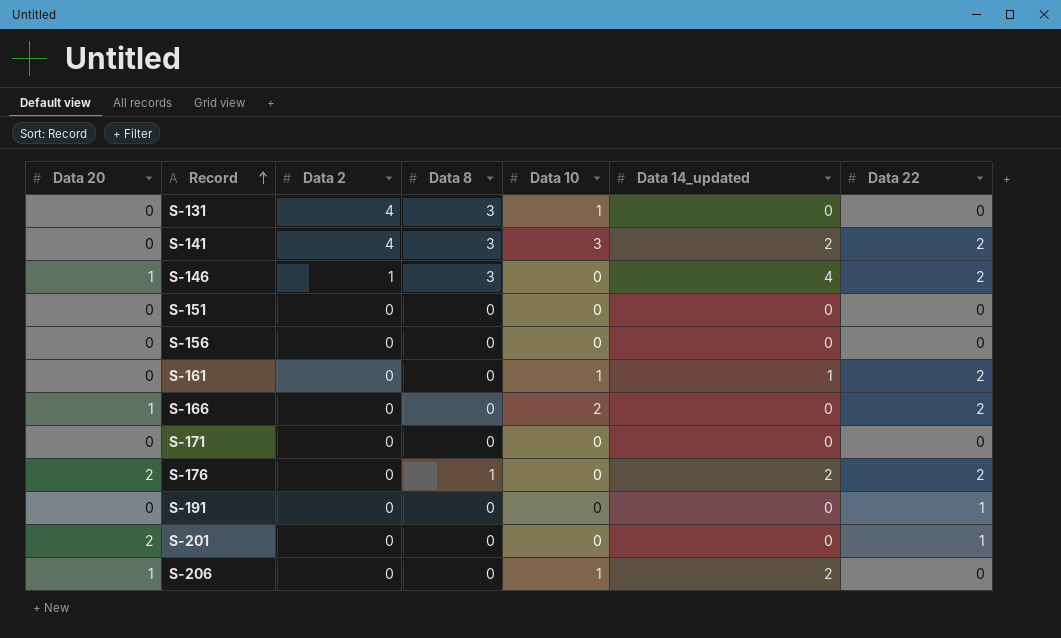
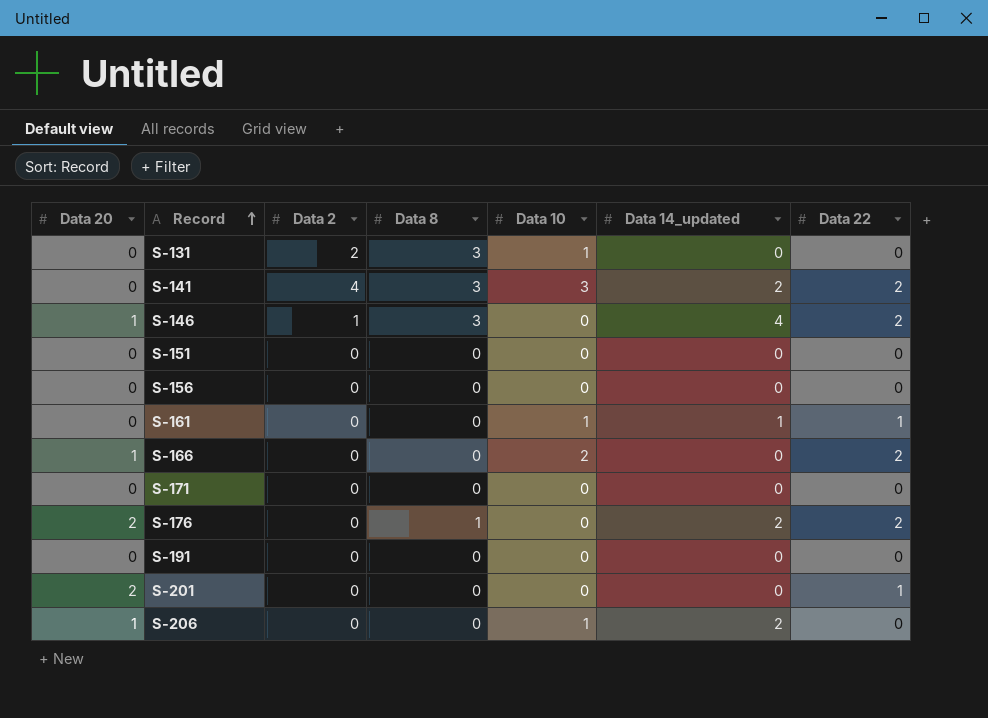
S-131 | Data 2: 4 -> 2
S-161 | Data 22: 2 -> 1
S-191 | Data 22: 1 -> 0

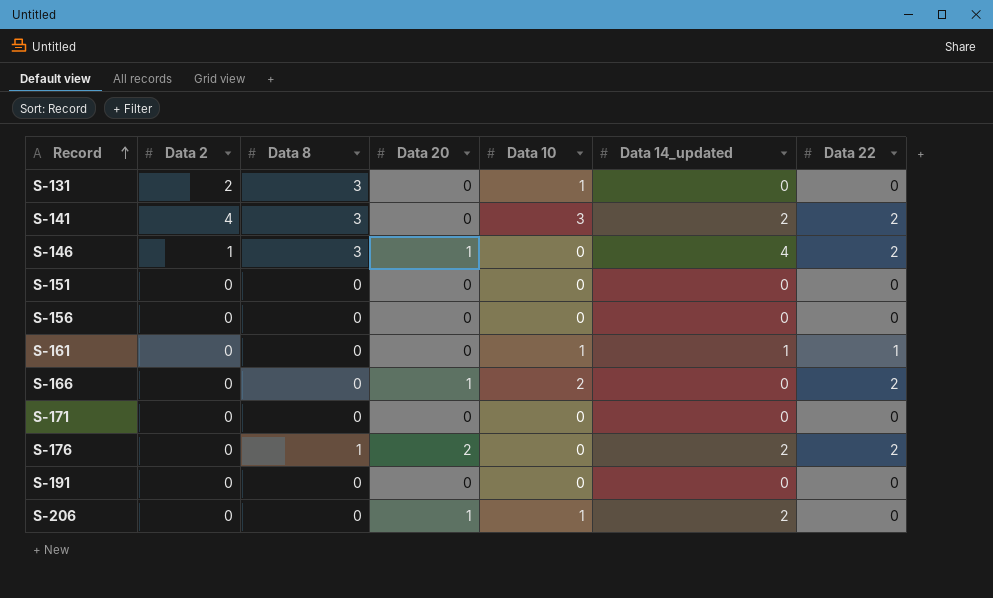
column Data 20 | position: 1 -> 4
row S-201: 2 | 0 | 0 | 0 | 0 | 1 -> none

